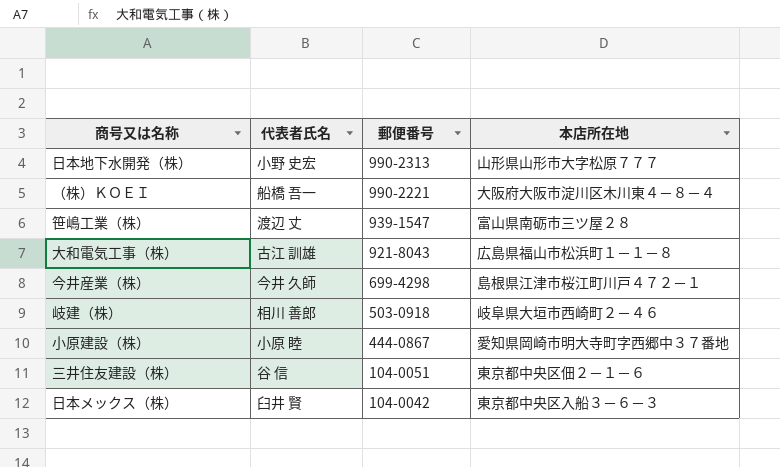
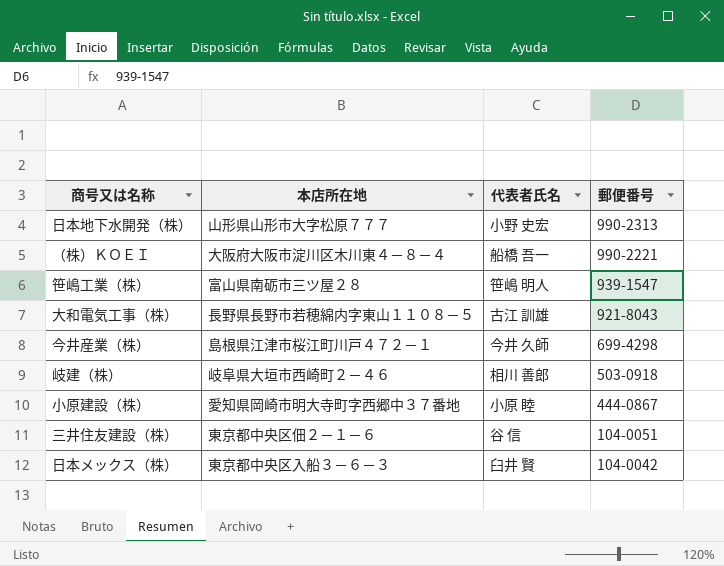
column 本店所在地 | position: 4 -> 2
笹嶋工業（株） | 代表者氏名: 渡辺 丈 -> 笹嶋 明人
大和電気工事（株） | 本店所在地: 広島県福山市松浜町１－１－８ -> 長野県長野市若穂綿内字東山１１０８－５

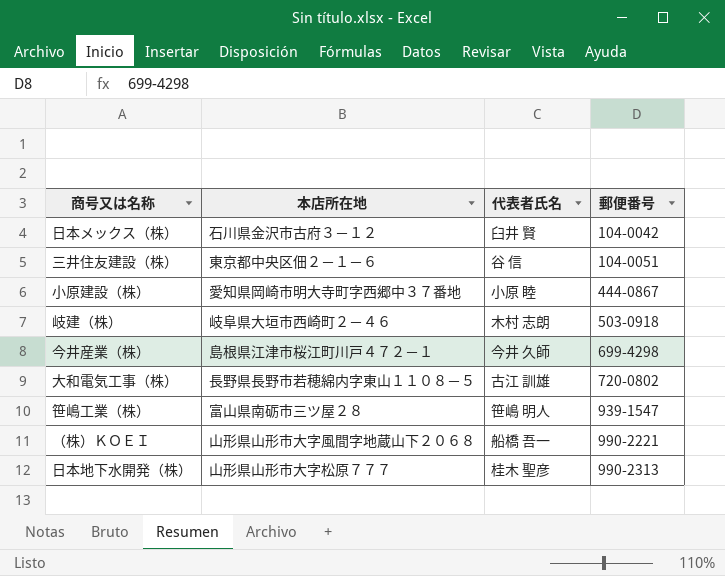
row order: 郵便番号 descending -> 郵便番号 ascending
日本メックス（株） | 本店所在地: 東京都中央区入船３－６－３ -> 石川県金沢市古府３－１２
岐建（株） | 代表者氏名: 相川 善郎 -> 木村 志朗
大和電気工事（株） | 郵便番号: 921-8043 -> 720-0802
（株）ＫＯＥＩ | 本店所在地: 大阪府大阪市淀川区木川東４－８－４ -> 山形県山形市大字風間字地蔵山下２０６８
日本地下水開発（株） | 代表者氏名: 小野 史宏 -> 桂木 聖彦

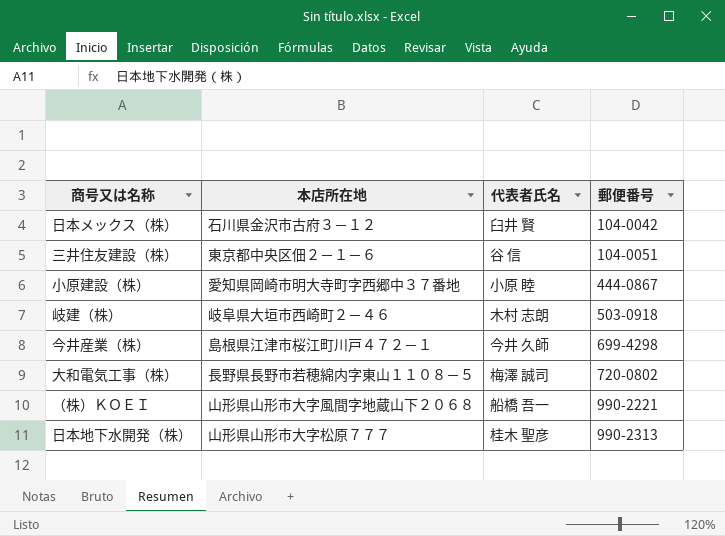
row 笹嶋工業（株）: 富山県南砺市三ツ屋２８ | 笹嶋 明人 | 939-1547 -> none
大和電気工事（株） | 代表者氏名: 古江 訓雄 -> 梅澤 誠司

